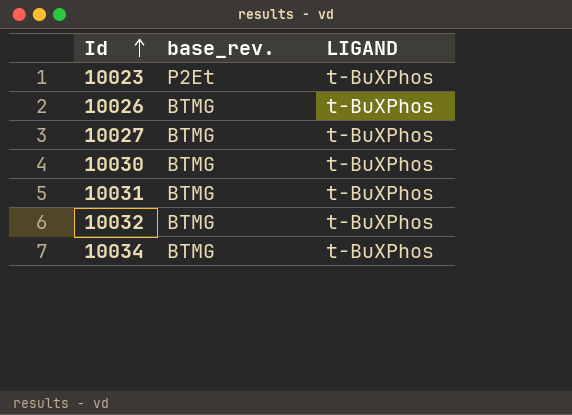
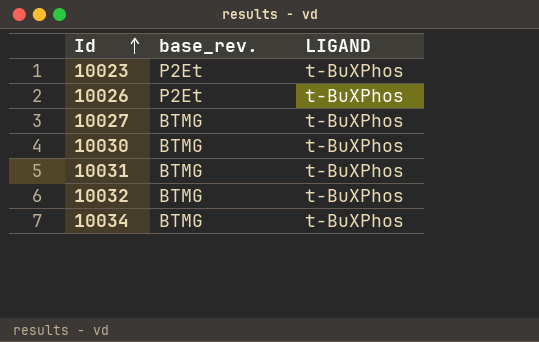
10026 | base_rev.: BTMG -> P2Et

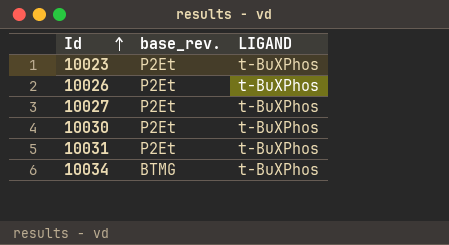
row 10032: BTMG | t-BuXPhos -> none
10027 | base_rev.: BTMG -> P2Et
10030 | base_rev.: BTMG -> P2Et
10031 | base_rev.: BTMG -> P2Et

